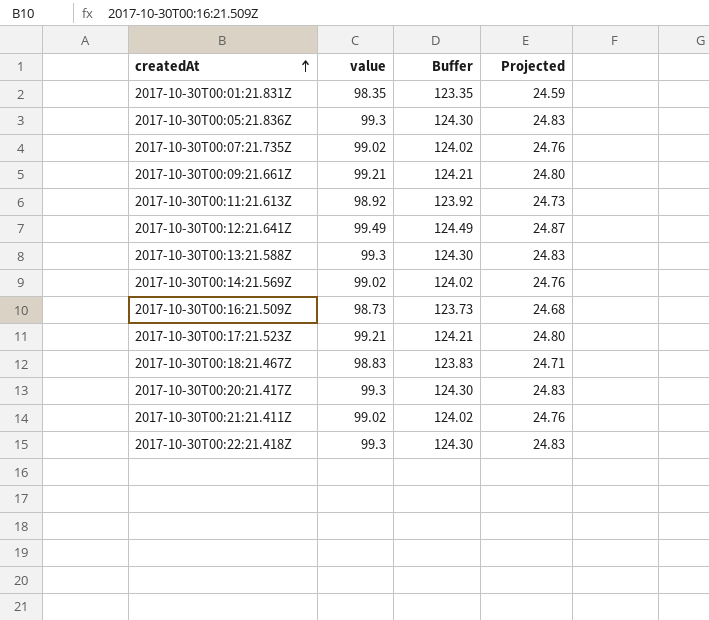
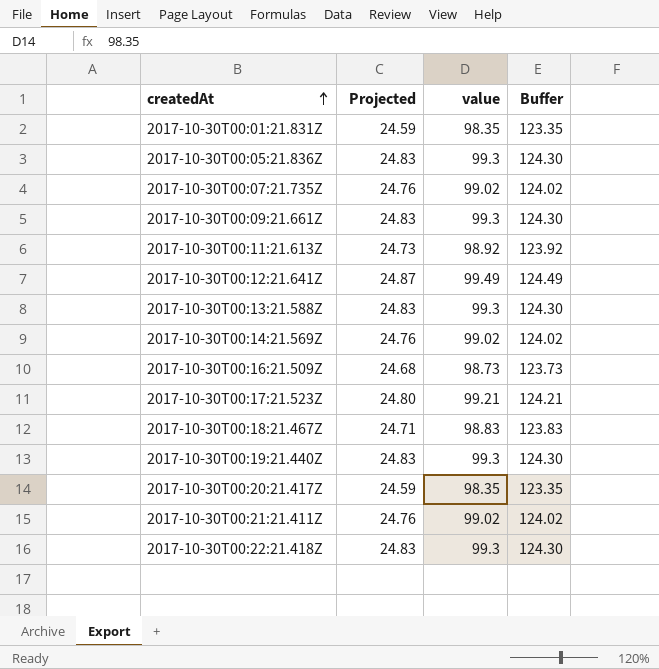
column Projected | position: 4 -> 2
2017-10-30T00:09:21.661Z | Projected: 24.80 -> 24.83
2017-10-30T00:09:21.661Z | value: 99.21 -> 99.3
2017-10-30T00:09:21.661Z | Buffer: 124.21 -> 124.30
row 2017-10-30T00:19:21.440Z: none -> 24.83 | 99.3 | 124.30
2017-10-30T00:20:21.417Z | Projected: 24.83 -> 24.59
2017-10-30T00:20:21.417Z | value: 99.3 -> 98.35
2017-10-30T00:20:21.417Z | Buffer: 124.30 -> 123.35

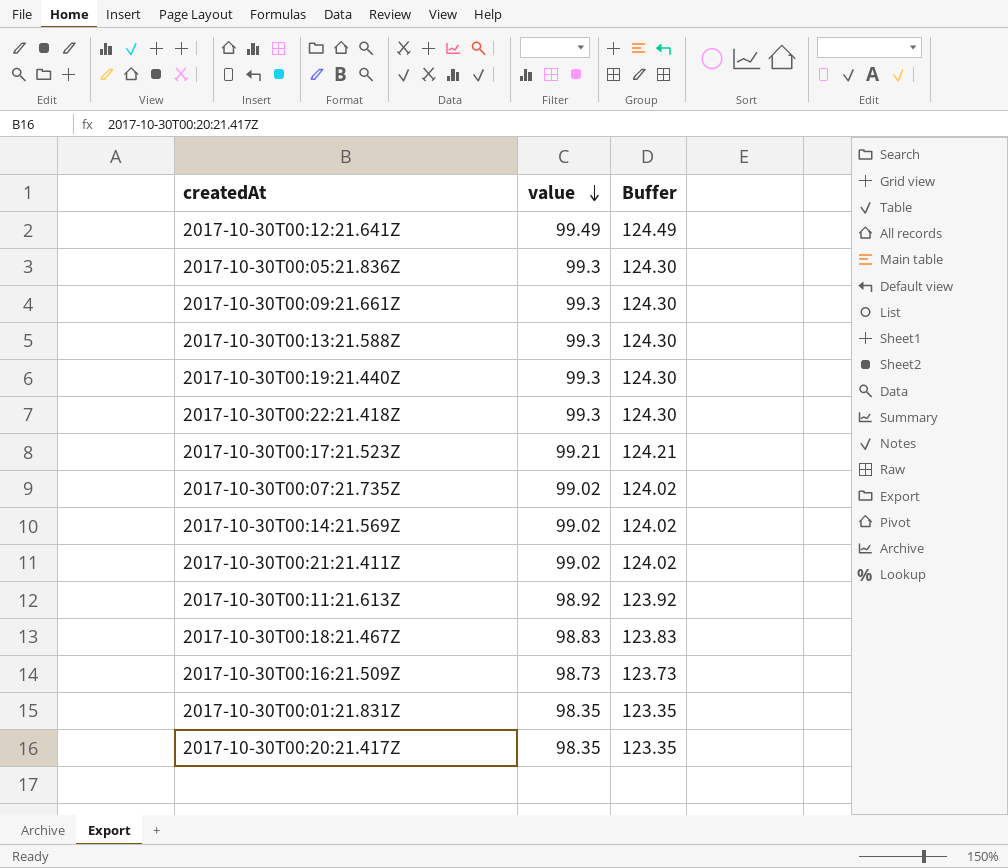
row order: createdAt ascending -> value descending
column Projected | formula: [value] * 0.25 -> none

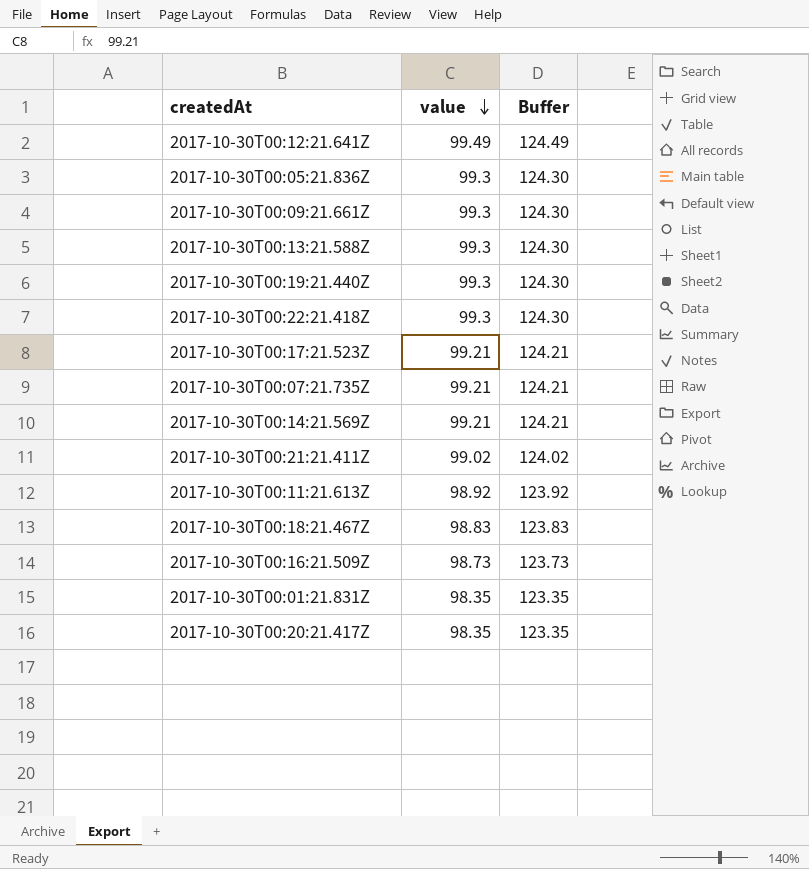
2017-10-30T00:07:21.735Z | value: 99.02 -> 99.21
2017-10-30T00:07:21.735Z | Buffer: 124.02 -> 124.21
2017-10-30T00:14:21.569Z | value: 99.02 -> 99.21
2017-10-30T00:14:21.569Z | Buffer: 124.02 -> 124.21

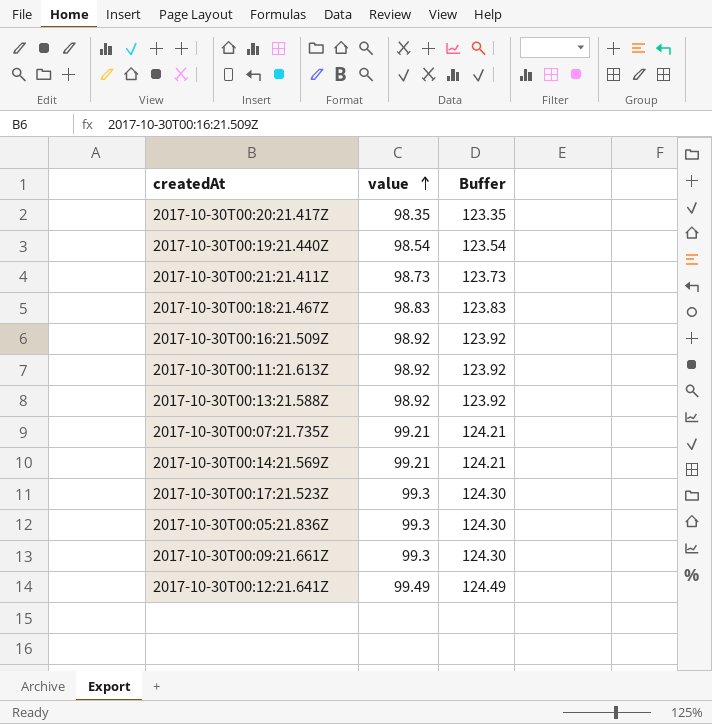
row order: value descending -> value ascending
row 2017-10-30T00:22:21.418Z: 99.3 | 124.30 -> none
row 2017-10-30T00:01:21.831Z: 98.35 | 123.35 -> none
2017-10-30T00:19:21.440Z | value: 99.3 -> 98.54
2017-10-30T00:19:21.440Z | Buffer: 124.30 -> 123.54
2017-10-30T00:21:21.411Z | value: 99.02 -> 98.73
2017-10-30T00:21:21.411Z | Buffer: 124.02 -> 123.73
2017-10-30T00:16:21.509Z | value: 98.73 -> 98.92
2017-10-30T00:16:21.509Z | Buffer: 123.73 -> 123.92
2017-10-30T00:13:21.588Z | value: 99.3 -> 98.92
2017-10-30T00:13:21.588Z | Buffer: 124.30 -> 123.92
2017-10-30T00:17:21.523Z | value: 99.21 -> 99.3
2017-10-30T00:17:21.523Z | Buffer: 124.21 -> 124.30

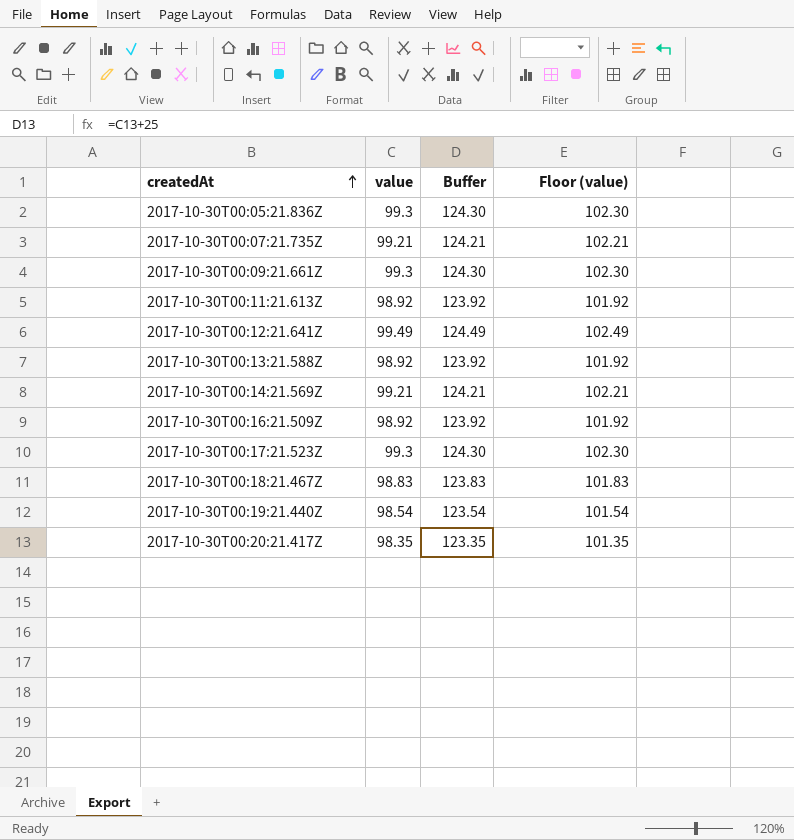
row order: value ascending -> createdAt ascending
column Floor (value) | formula: none -> [value] + 3
row 2017-10-30T00:21:21.411Z: 98.73 | 123.73 -> none

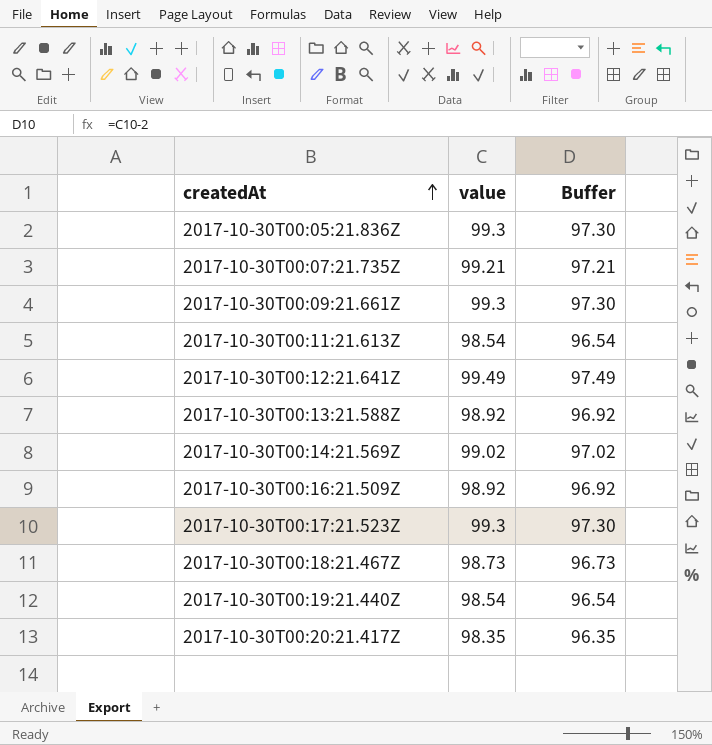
column Floor (value) | formula: [value] + 3 -> none
column Buffer | formula: [value] + 25 -> [value] - 2
2017-10-30T00:11:21.613Z | value: 98.92 -> 98.54
2017-10-30T00:14:21.569Z | value: 99.21 -> 99.02
2017-10-30T00:18:21.467Z | value: 98.83 -> 98.73

